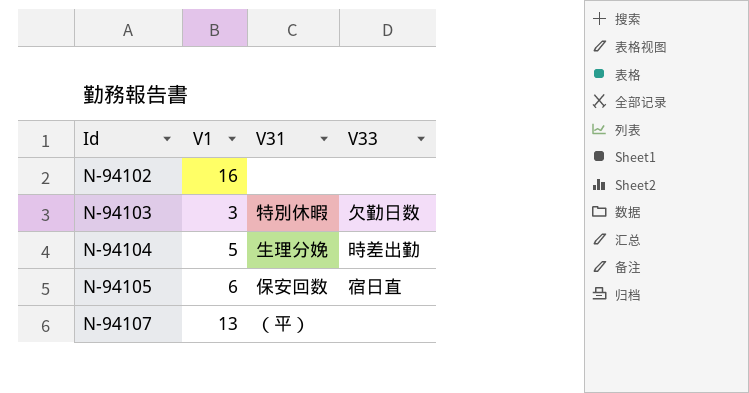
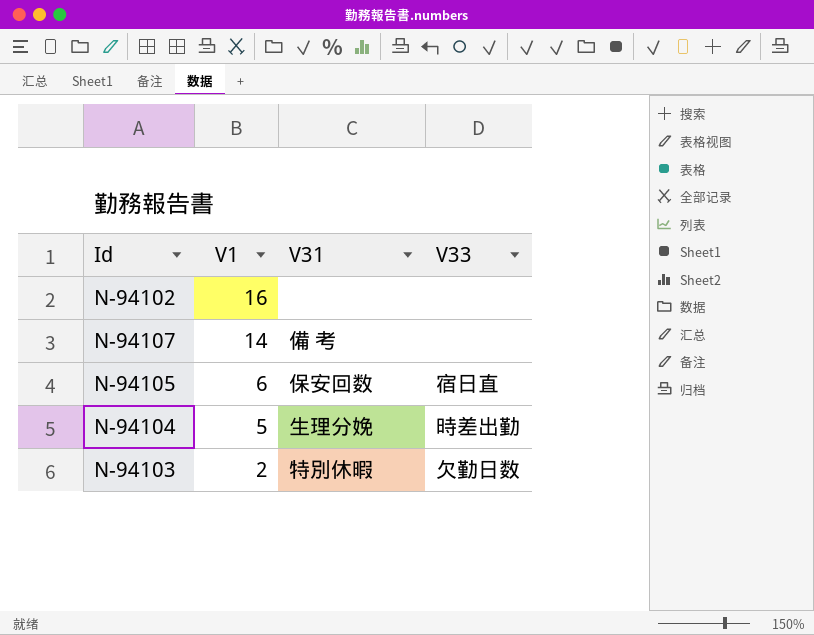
row order: Id ascending -> V1 descending
N-94107 | V1: 13 -> 14
N-94107 | V31: （平） -> 備 考
N-94103 | V1: 3 -> 2

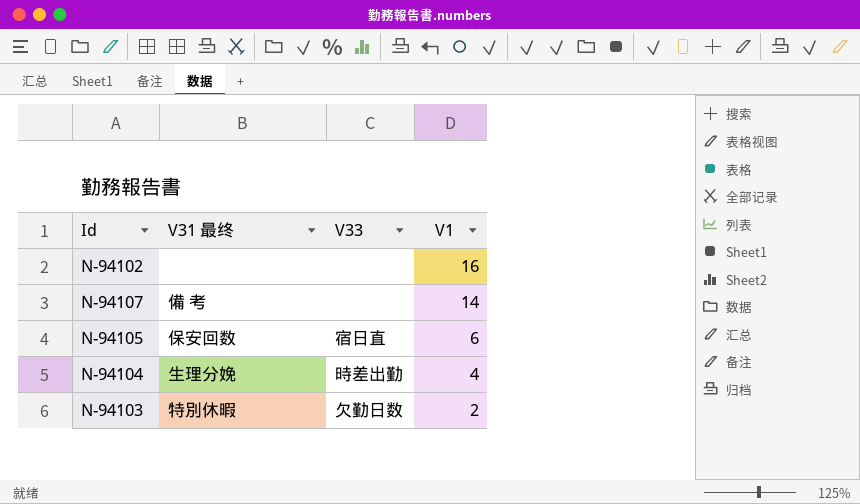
column name: V31 -> V31 最终
column V1 | position: 2 -> 4
N-94104 | V1: 5 -> 4

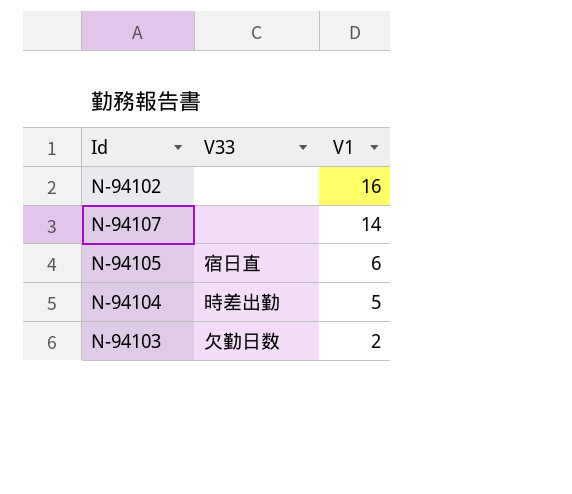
column V31 最终 | position: 2 -> none
N-94104 | V1: 4 -> 5

